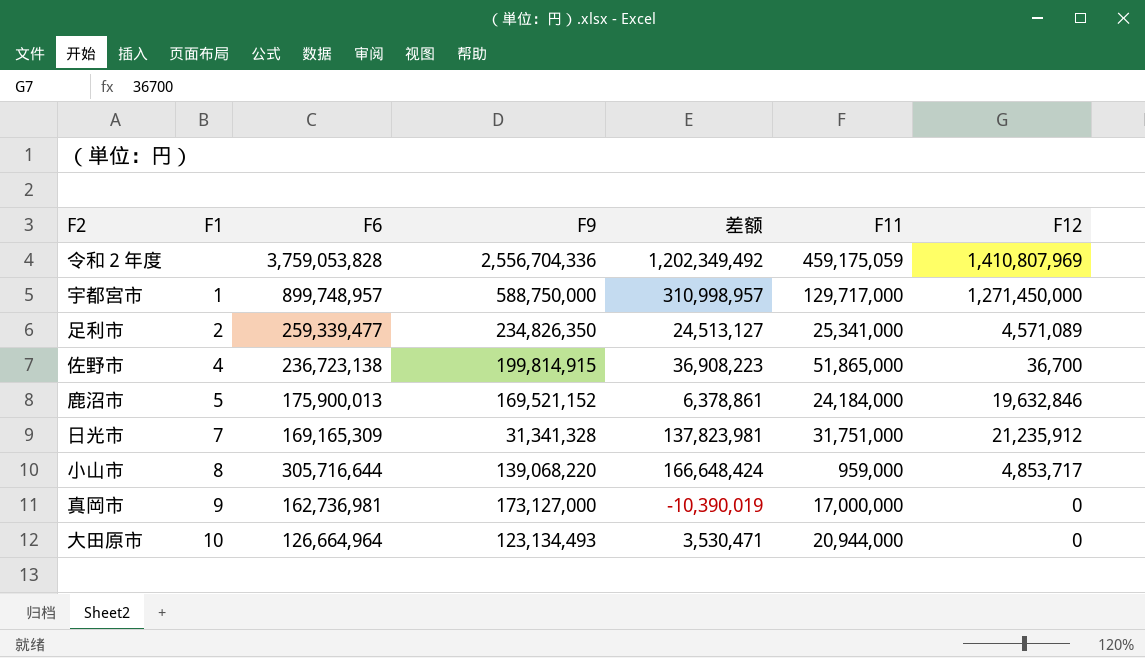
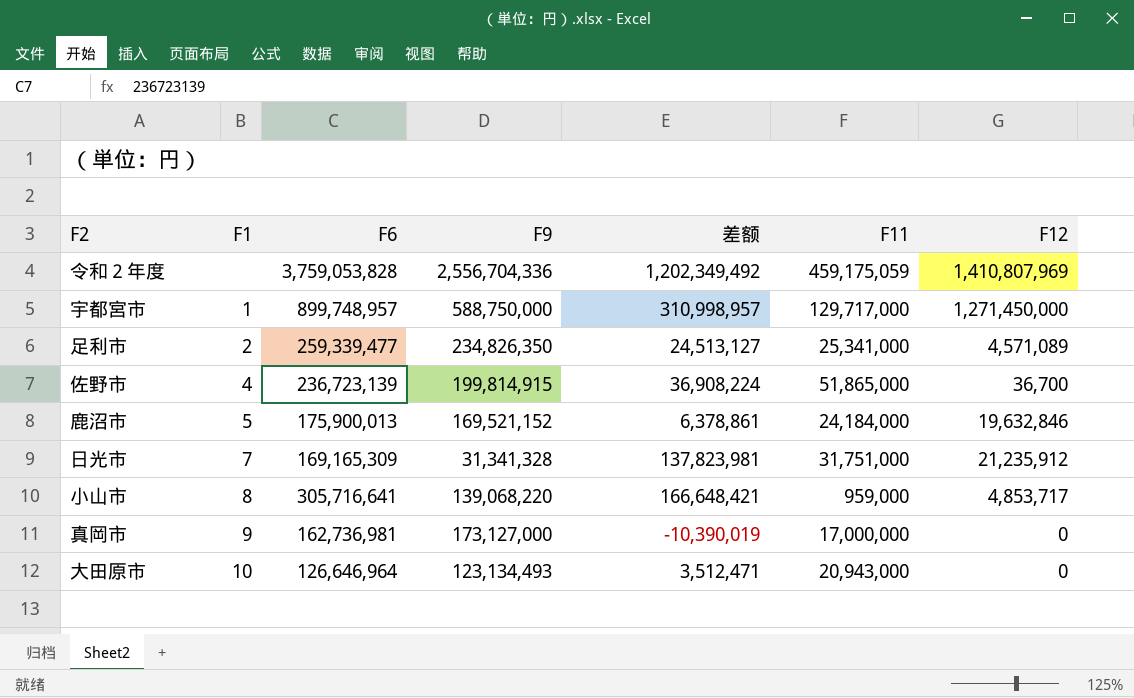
佐野市 | F6: 236,723,138 -> 236,723,139
佐野市 | 差额: 36,908,223 -> 36,908,224
小山市 | F6: 305,716,644 -> 305,716,641
小山市 | 差额: 166,648,424 -> 166,648,421
大田原市 | F6: 126,664,964 -> 126,646,964
大田原市 | 差额: 3,530,471 -> 3,512,471
大田原市 | F11: 20,944,000 -> 20,943,000

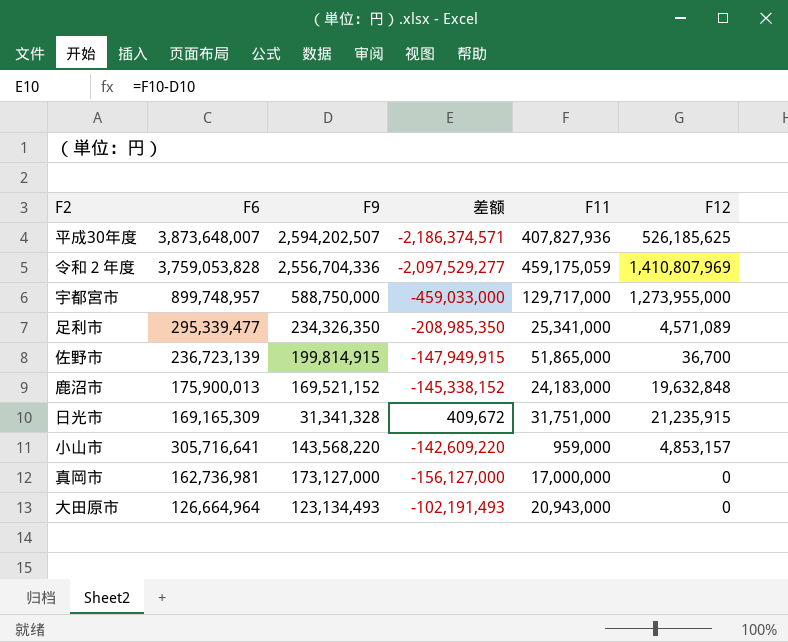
column F1 | position: 2 -> none
column 差额 | formula: [F6] - [F9] -> [F11] - [F9]
row 平成30年度: none -> 3,873,648,007 | 2,594,202,507 | -2,186,374,571 | 407,827,936 | 526,185,625
宇都宮市 | F12: 1,271,450,000 -> 1,273,955,000
足利市 | F6: 259,339,477 -> 295,339,477
足利市 | F9: 234,826,350 -> 234,326,350
鹿沼市 | F11: 24,184,000 -> 24,183,000
鹿沼市 | F12: 19,632,846 -> 19,632,848
日光市 | F12: 21,235,912 -> 21,235,915
小山市 | F9: 139,068,220 -> 143,568,220
小山市 | F12: 4,853,717 -> 4,853,157
大田原市 | F6: 126,646,964 -> 126,664,964

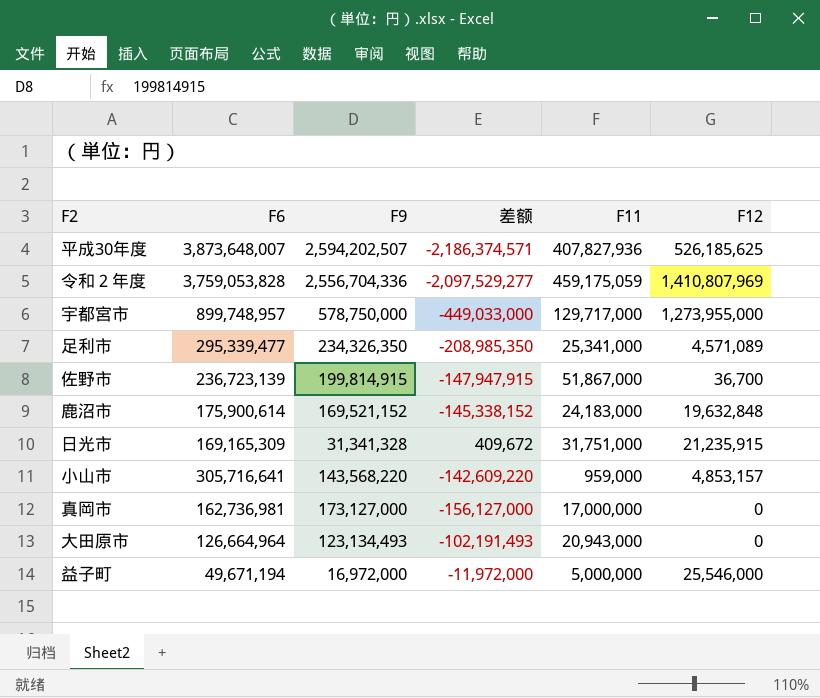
宇都宮市 | F9: 588,750,000 -> 578,750,000
宇都宮市 | 差额: -459,033,000 -> -449,033,000
佐野市 | 差额: -147,949,915 -> -147,947,915
佐野市 | F11: 51,865,000 -> 51,867,000
鹿沼市 | F6: 175,900,013 -> 175,900,614
row 益子町: none -> 49,671,194 | 16,972,000 | -11,972,000 | 5,000,000 | 25,546,000

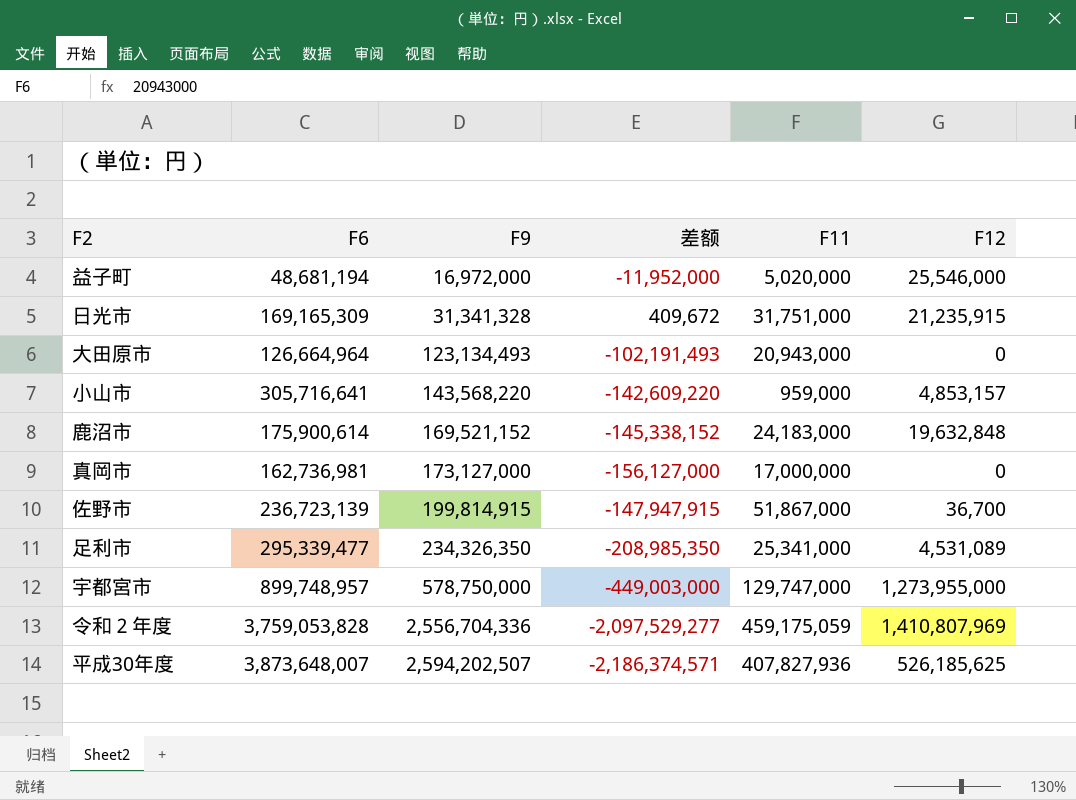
row order: none -> F9 ascending
益子町 | F6: 49,671,194 -> 48,681,194
益子町 | 差额: -11,972,000 -> -11,952,000
益子町 | F11: 5,000,000 -> 5,020,000
足利市 | F12: 4,571,089 -> 4,531,089
宇都宮市 | 差额: -449,033,000 -> -449,003,000
宇都宮市 | F11: 129,717,000 -> 129,747,000

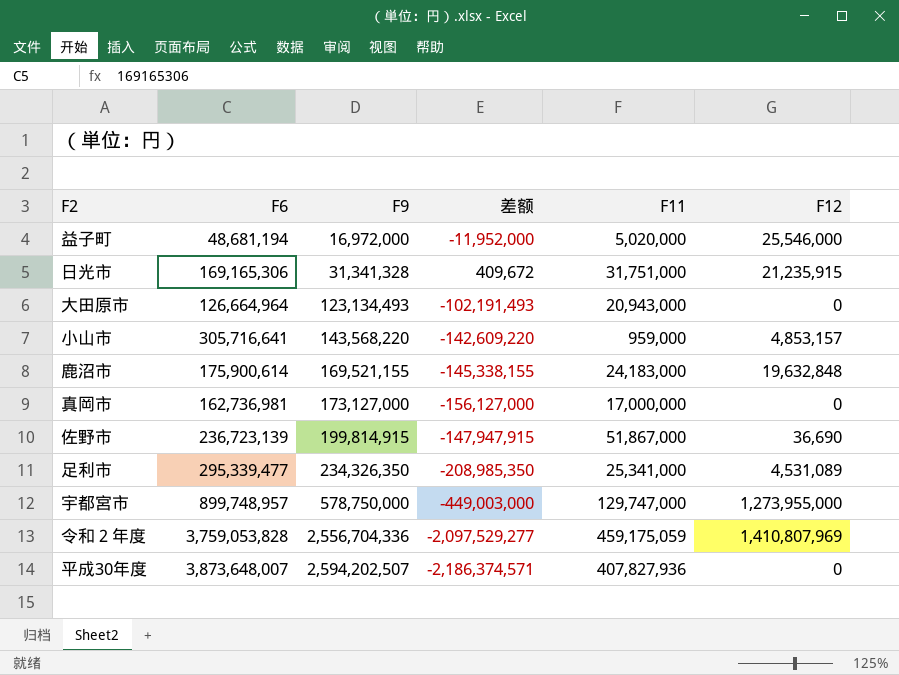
日光市 | F6: 169,165,309 -> 169,165,306
鹿沼市 | F9: 169,521,152 -> 169,521,155
鹿沼市 | 差额: -145,338,152 -> -145,338,155
佐野市 | F12: 36,700 -> 36,690
平成30年度 | F12: 526,185,625 -> 0

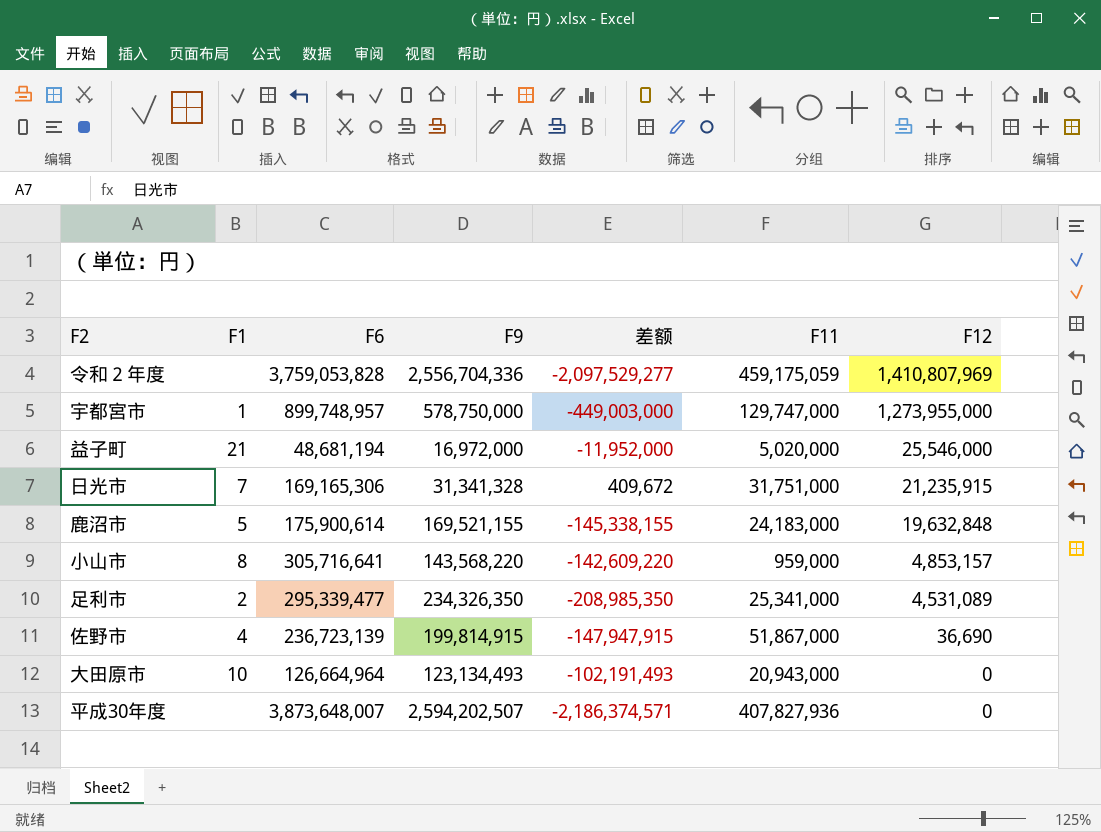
row order: F9 ascending -> F12 descending
column F1 | position: none -> 2
row 真岡市: 162,736,981 | 173,127,000 | -156,127,000 | 17,000,000 | 0 -> none

